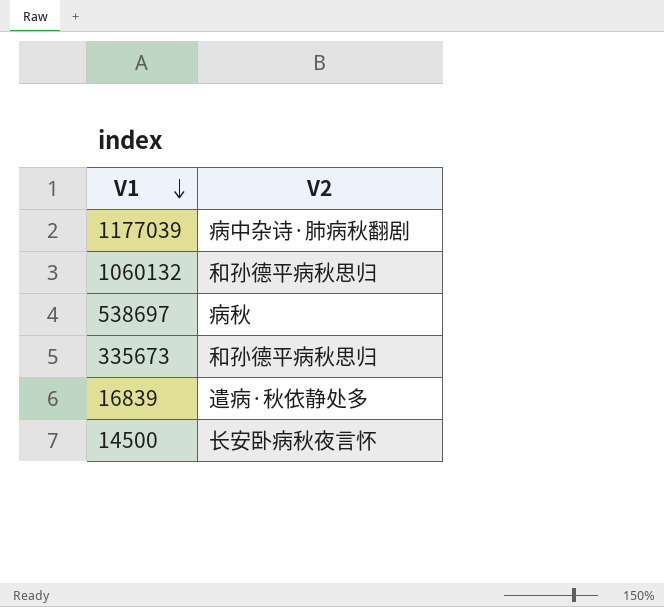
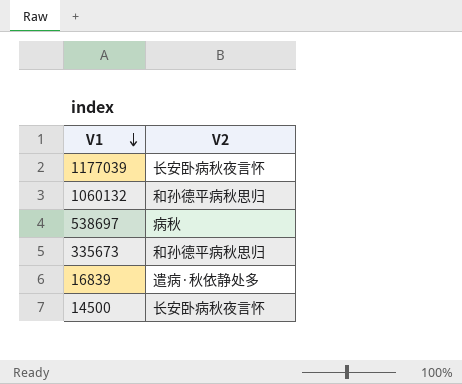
1177039 | V2: 病中杂诗·肺病秋翻剧 -> 长安卧病秋夜言怀

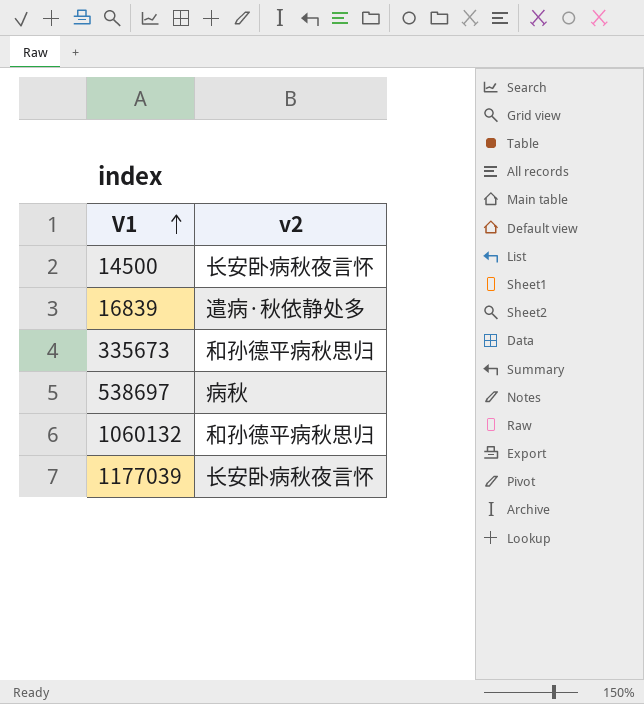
row order: V1 descending -> V1 ascending
column name: V2 -> v2

